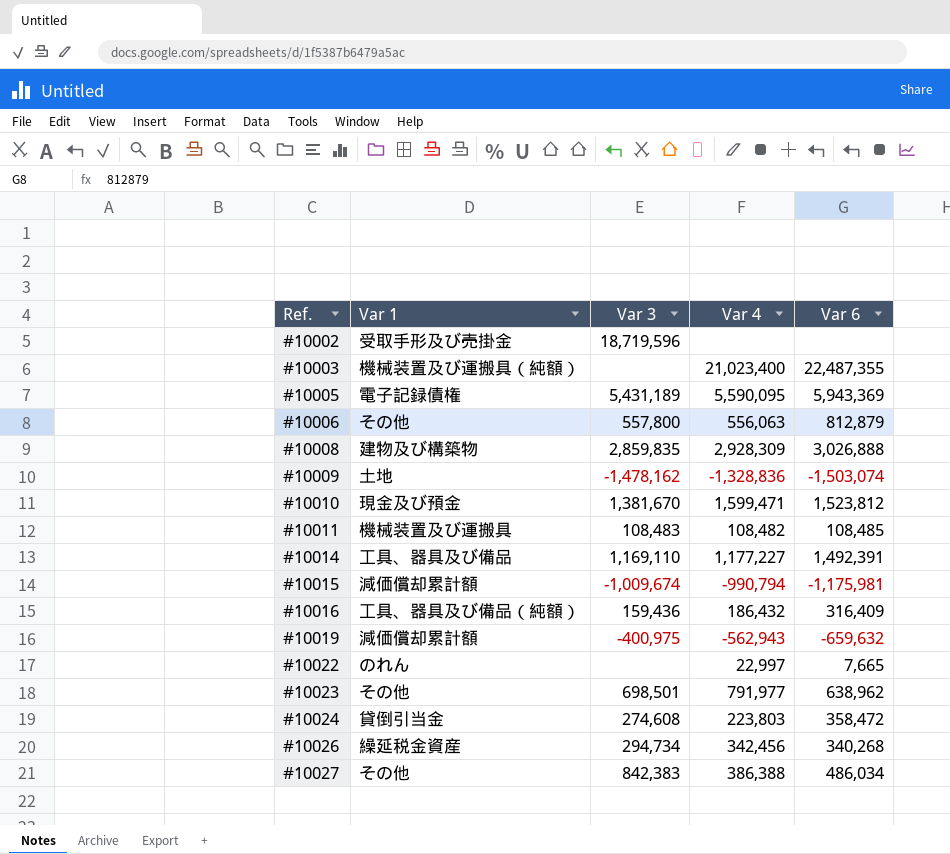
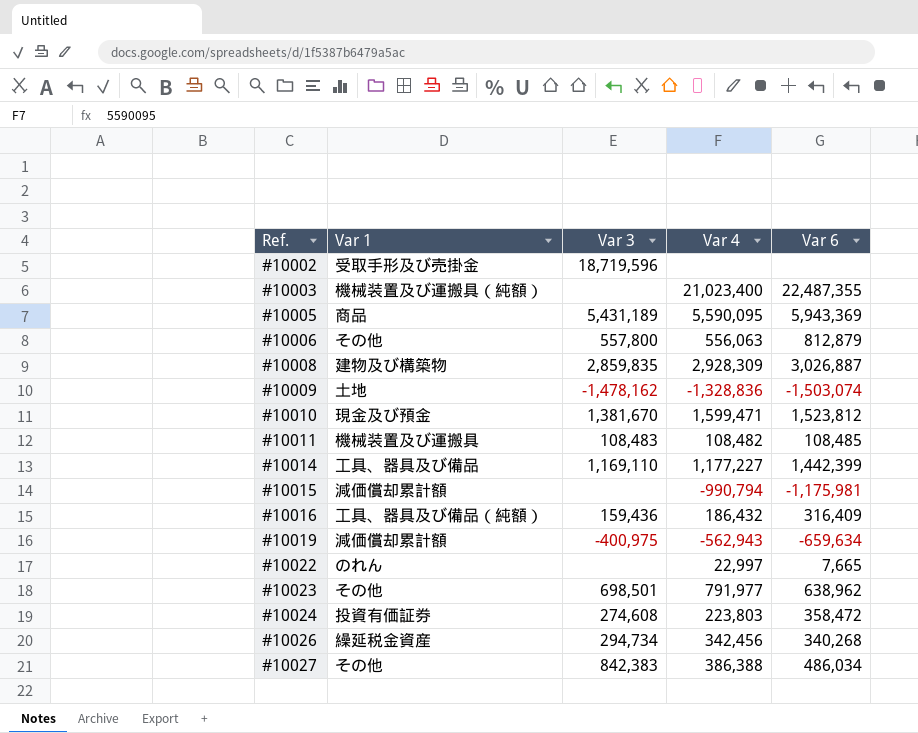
#10005 | Var 1: 電子記録債権 -> 商品
#10008 | Var 6: 3,026,888 -> 3,026,887
#10014 | Var 6: 1,492,391 -> 1,442,399
#10015 | Var 3: -1,009,674 -> none
#10019 | Var 6: -659,632 -> -659,634
#10024 | Var 1: 貸倒引当金 -> 投資有価証券

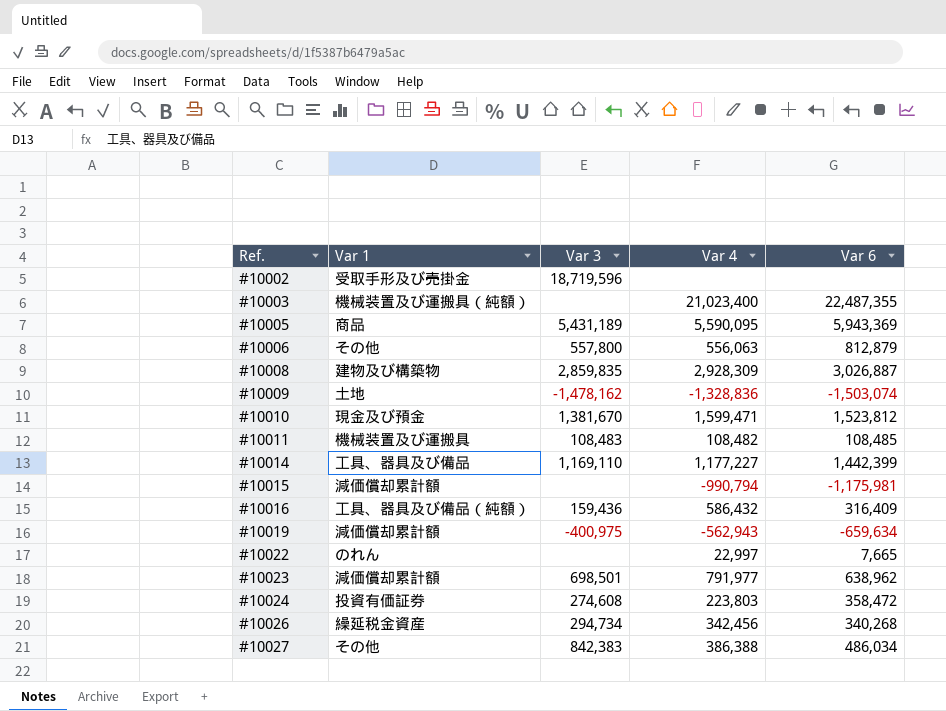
#10016 | Var 4: 186,432 -> 586,432
#10023 | Var 1: その他 -> 減価償却累計額

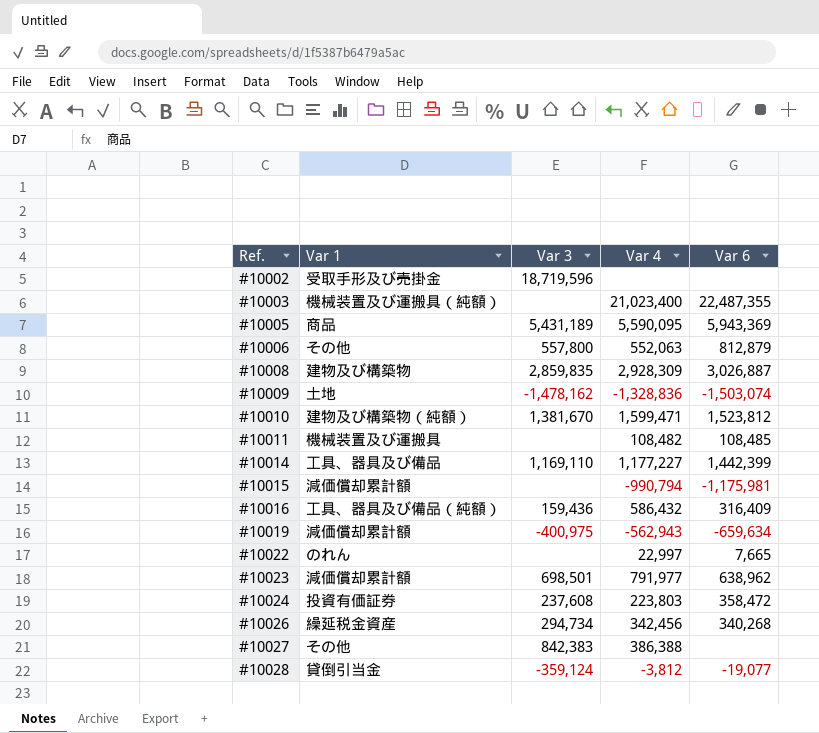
#10006 | Var 4: 556,063 -> 552,063
#10010 | Var 1: 現金及び預金 -> 建物及び構築物（純額）
#10011 | Var 3: 108,483 -> none
#10024 | Var 3: 274,608 -> 237,608
#10027 | Var 6: 486,034 -> none
row #10028: none -> 貸倒引当金 | -359,124 | -3,812 | -19,077

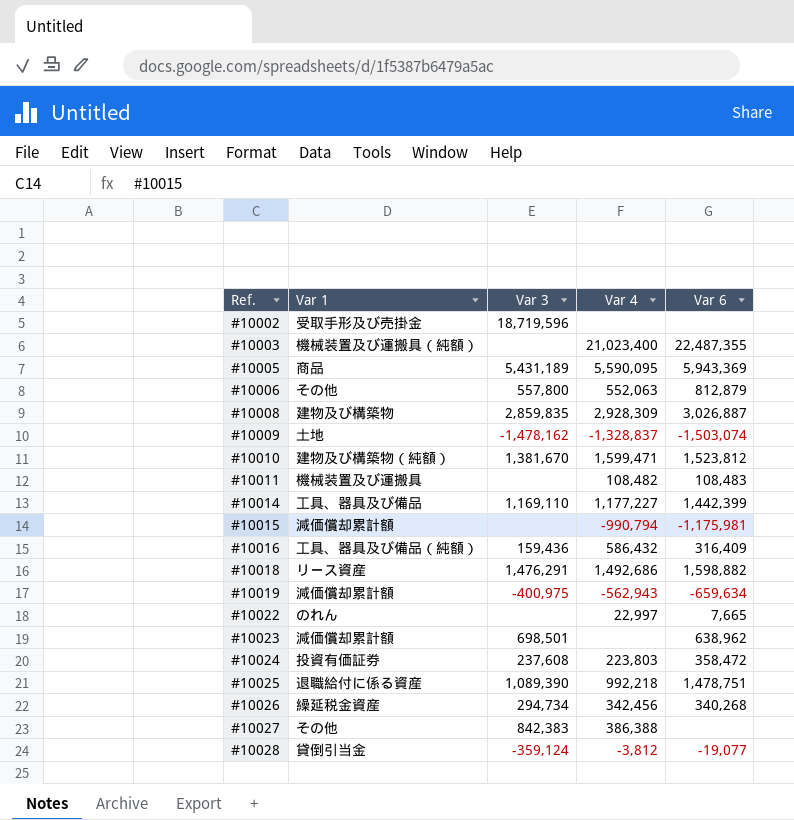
#10009 | Var 4: -1,328,836 -> -1,328,837
#10011 | Var 6: 108,485 -> 108,483
row #10018: none -> リース資産 | 1,476,291 | 1,492,686 | 1,598,882
#10023 | Var 4: 791,977 -> none
row #10025: none -> 退職給付に係る資産 | 1,089,390 | 992,218 | 1,478,751

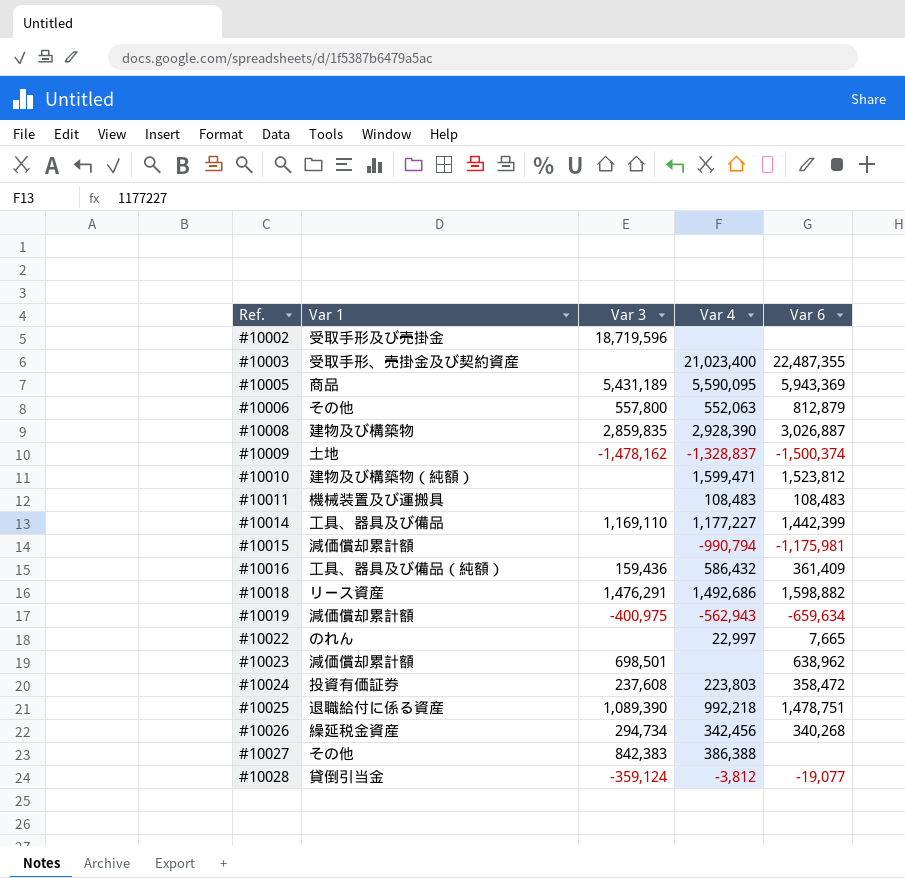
#10003 | Var 1: 機械装置及び運搬具（純額） -> 受取手形、売掛金及び契約資産
#10008 | Var 4: 2,928,309 -> 2,928,390
#10009 | Var 6: -1,503,074 -> -1,500,374
#10010 | Var 3: 1,381,670 -> none
#10011 | Var 4: 108,482 -> 108,483
#10016 | Var 6: 316,409 -> 361,409

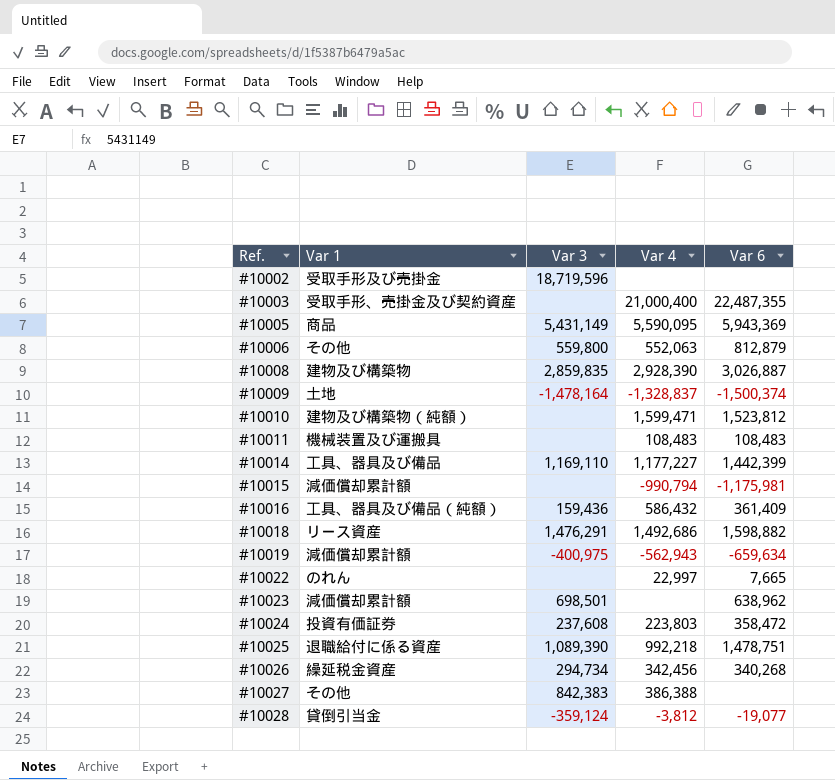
#10003 | Var 4: 21,023,400 -> 21,000,400
#10005 | Var 3: 5,431,189 -> 5,431,149
#10006 | Var 3: 557,800 -> 559,800
#10009 | Var 3: -1,478,162 -> -1,478,164

